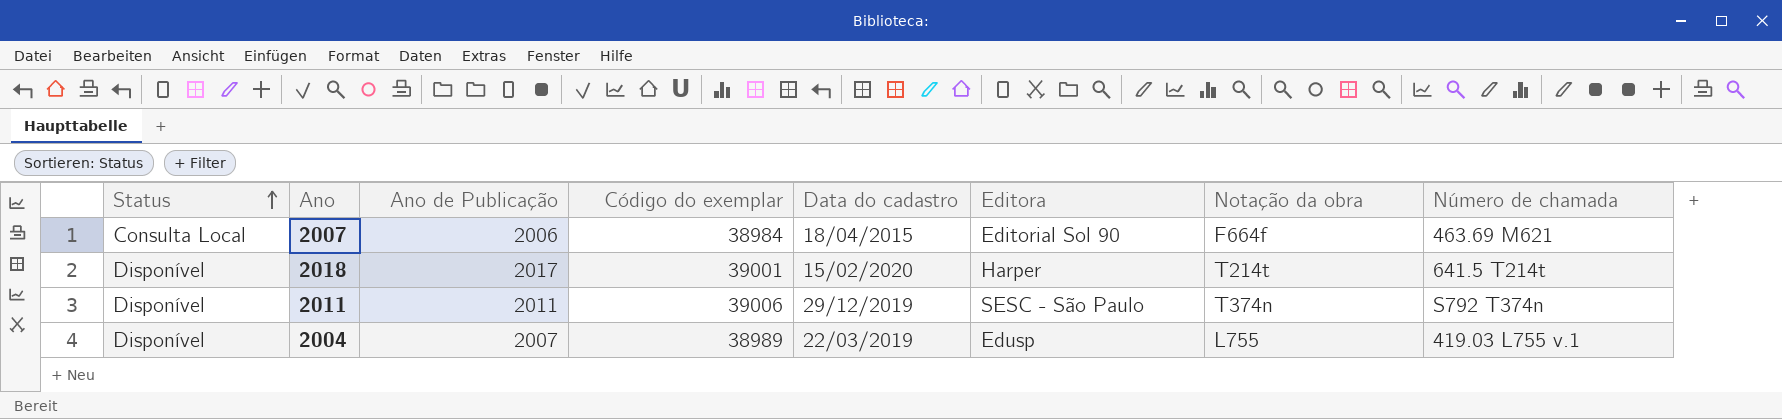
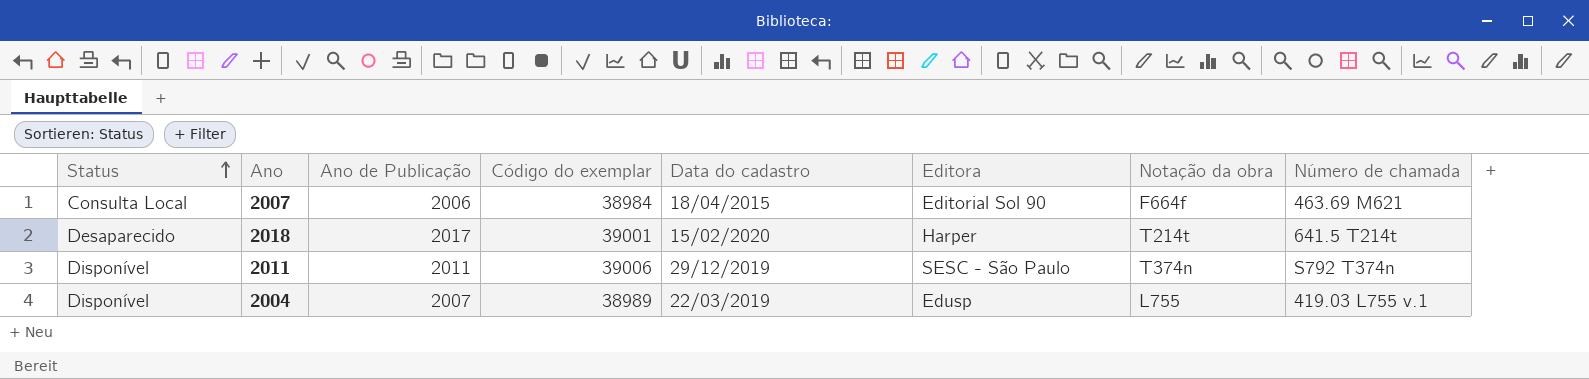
2018 | Status: Disponível -> Desaparecido

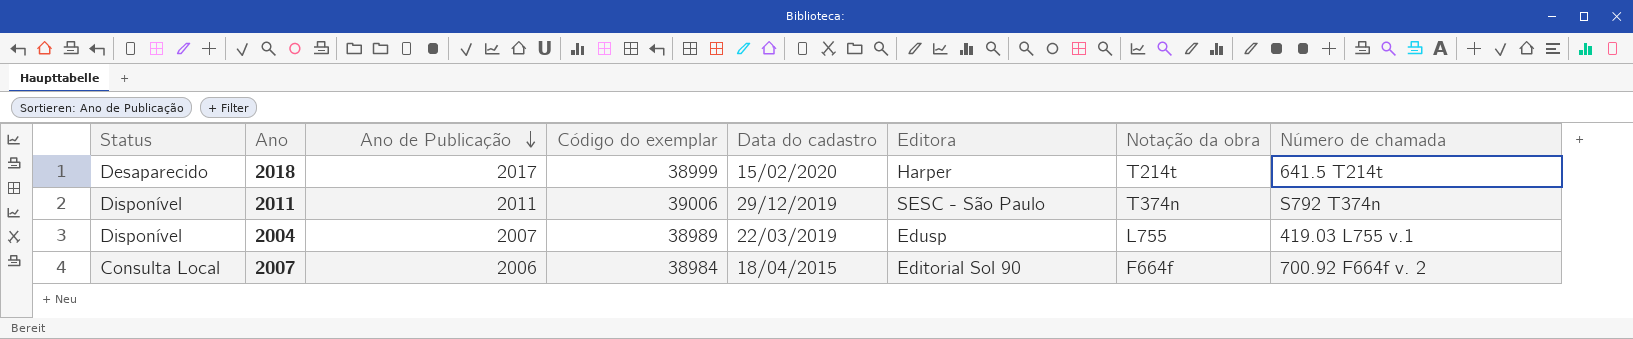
row order: Status ascending -> Ano de Publicação descending
2018 | Código do exemplar: 39001 -> 38999
2007 | Número de chamada: 463.69 M621 -> 700.92 F664f v. 2

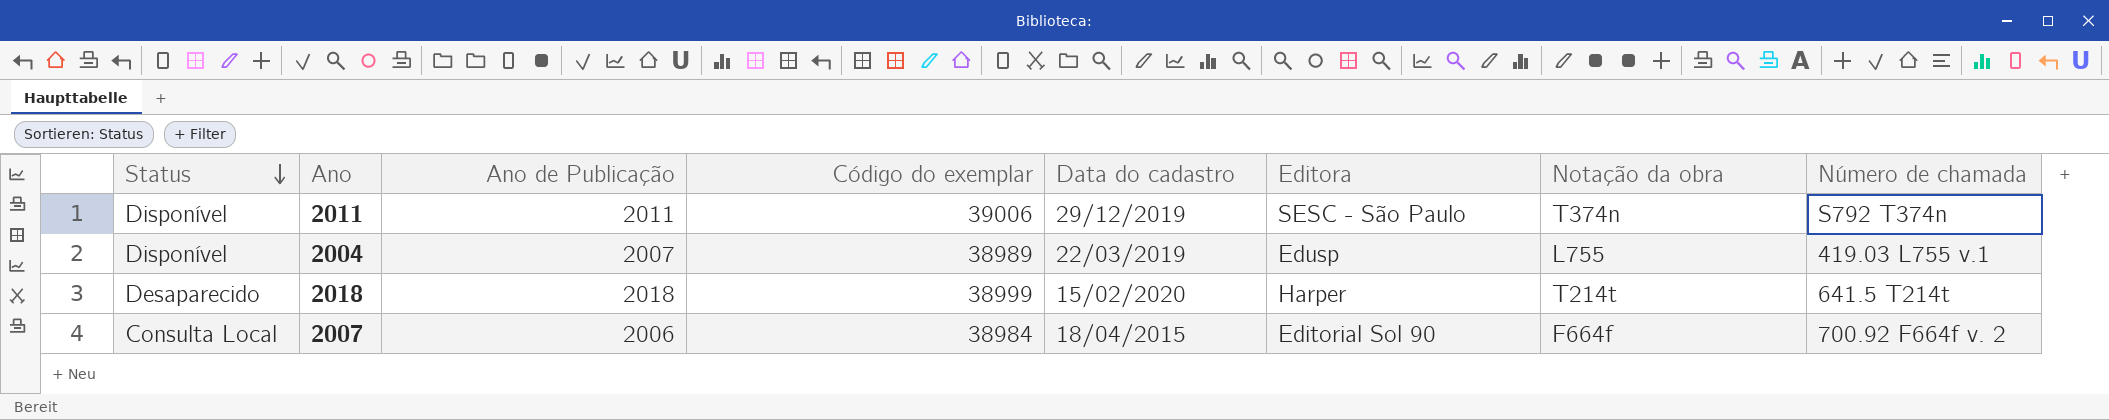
row order: Ano de Publicação descending -> Status descending
2018 | Ano de Publicação: 2017 -> 2018

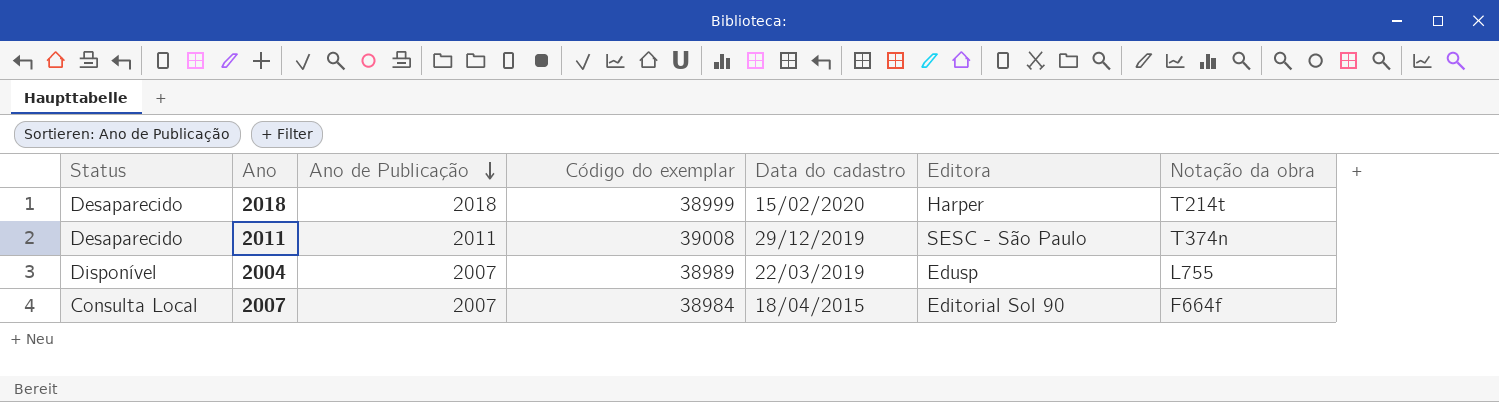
row order: Status descending -> Ano de Publicação descending
column Número de chamada | position: 8 -> none
2011 | Status: Disponível -> Desaparecido
2011 | Código do exemplar: 39006 -> 39008
2007 | Ano de Publicação: 2006 -> 2007

